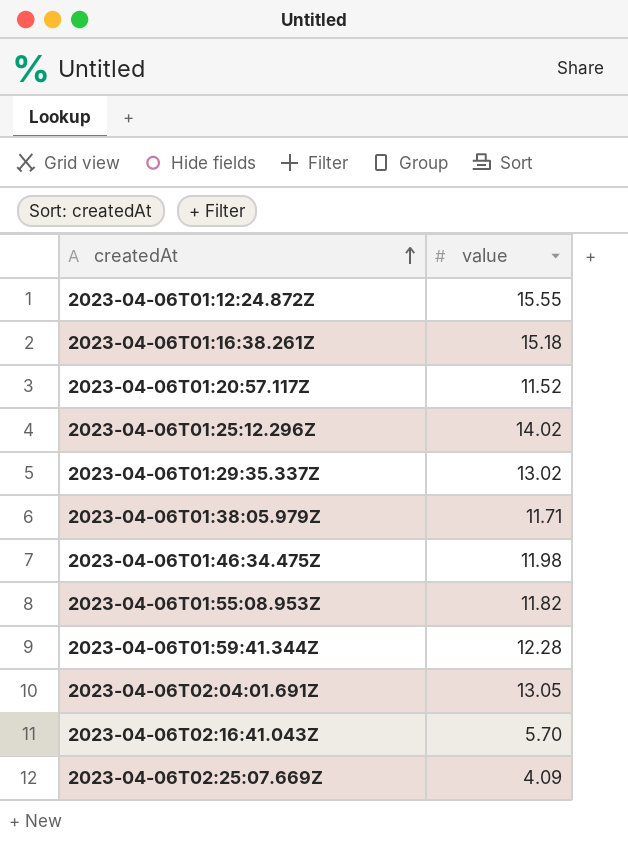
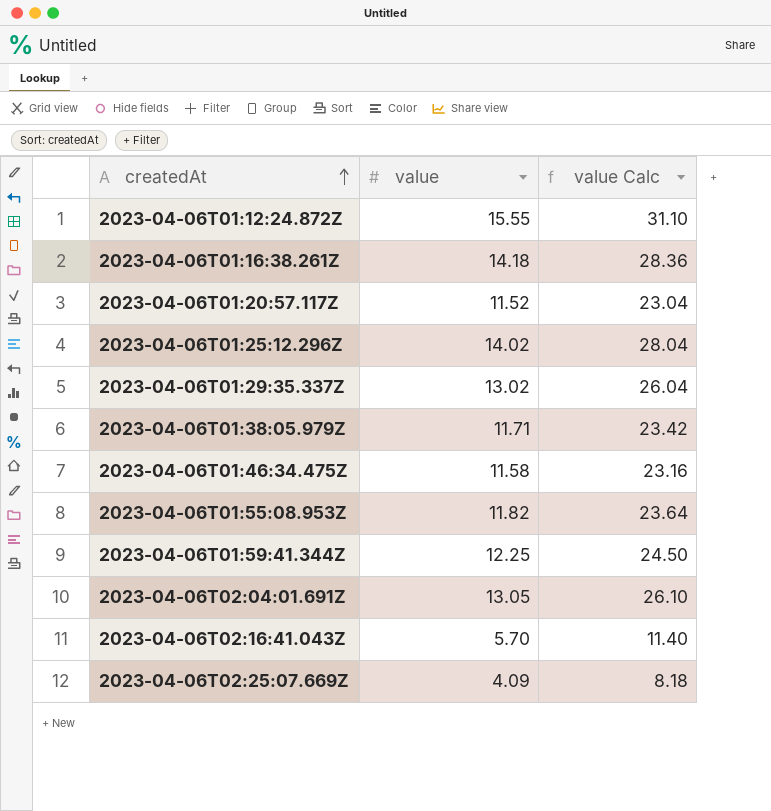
column value Calc | formula: none -> [value] * 2
2023-04-06T01:16:38.261Z | value: 15.18 -> 14.18
2023-04-06T01:46:34.475Z | value: 11.98 -> 11.58
2023-04-06T01:59:41.344Z | value: 12.28 -> 12.25

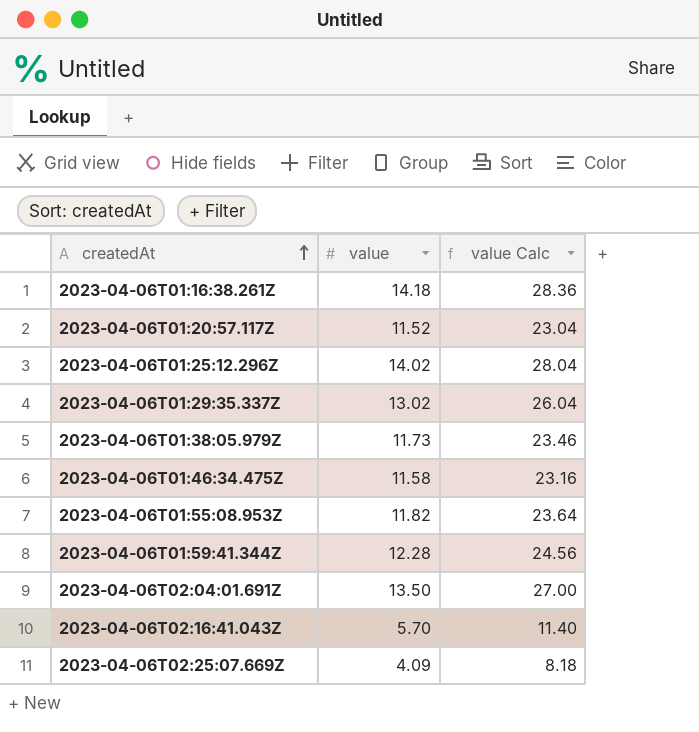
row 2023-04-06T01:12:24.872Z: 15.55 | 31.10 -> none
2023-04-06T01:38:05.979Z | value: 11.71 -> 11.73
2023-04-06T01:38:05.979Z | value Calc: 23.42 -> 23.46
2023-04-06T01:59:41.344Z | value: 12.25 -> 12.28
2023-04-06T01:59:41.344Z | value Calc: 24.50 -> 24.56
2023-04-06T02:04:01.691Z | value: 13.05 -> 13.50
2023-04-06T02:04:01.691Z | value Calc: 26.10 -> 27.00

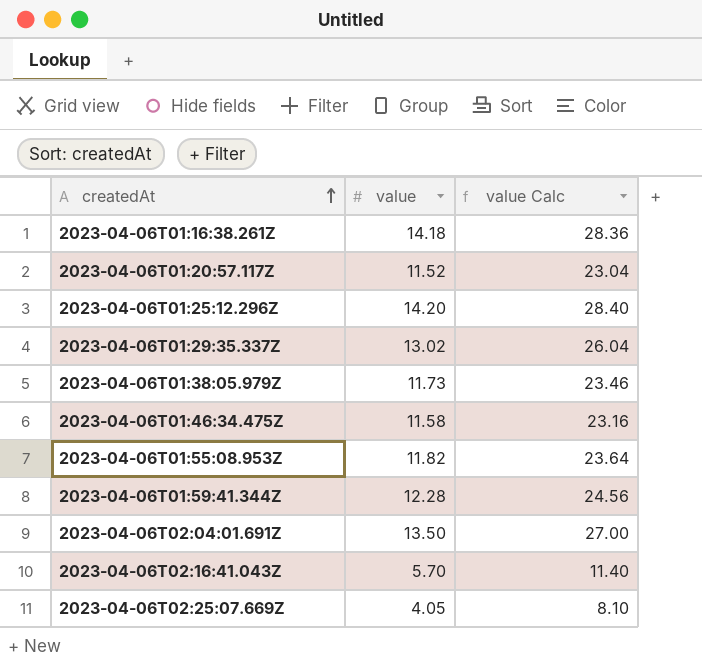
2023-04-06T01:25:12.296Z | value: 14.02 -> 14.20
2023-04-06T01:25:12.296Z | value Calc: 28.04 -> 28.40
2023-04-06T02:25:07.669Z | value: 4.09 -> 4.05
2023-04-06T02:25:07.669Z | value Calc: 8.18 -> 8.10

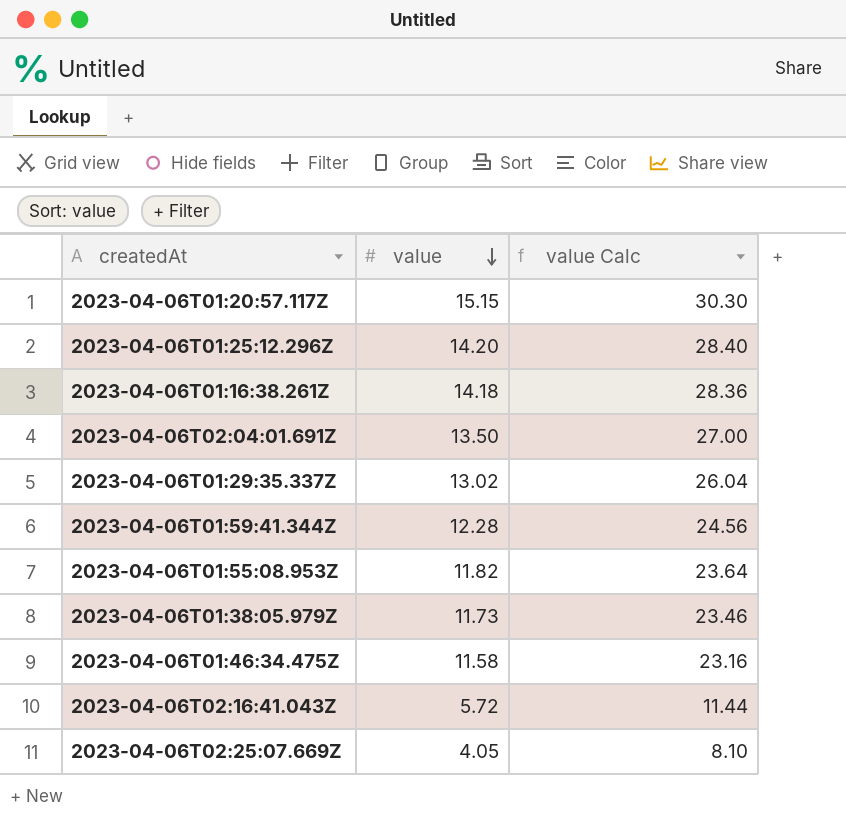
row order: createdAt ascending -> value descending
2023-04-06T01:20:57.117Z | value: 11.52 -> 15.15
2023-04-06T01:20:57.117Z | value Calc: 23.04 -> 30.30
2023-04-06T02:16:41.043Z | value: 5.70 -> 5.72
2023-04-06T02:16:41.043Z | value Calc: 11.40 -> 11.44

